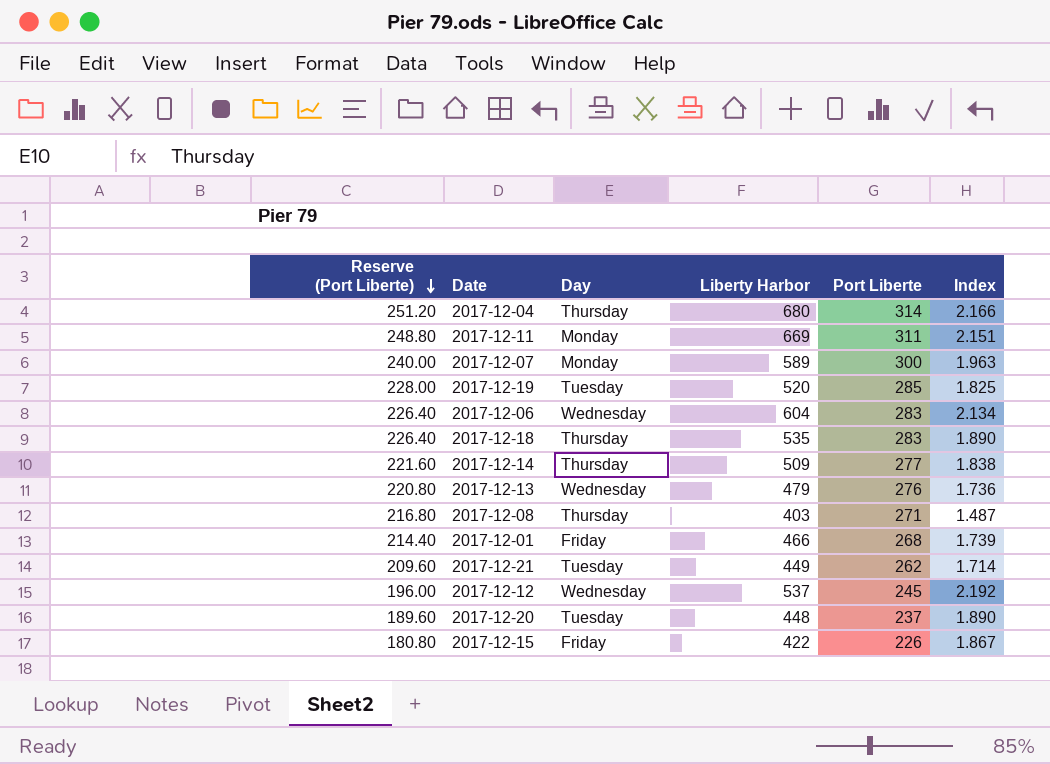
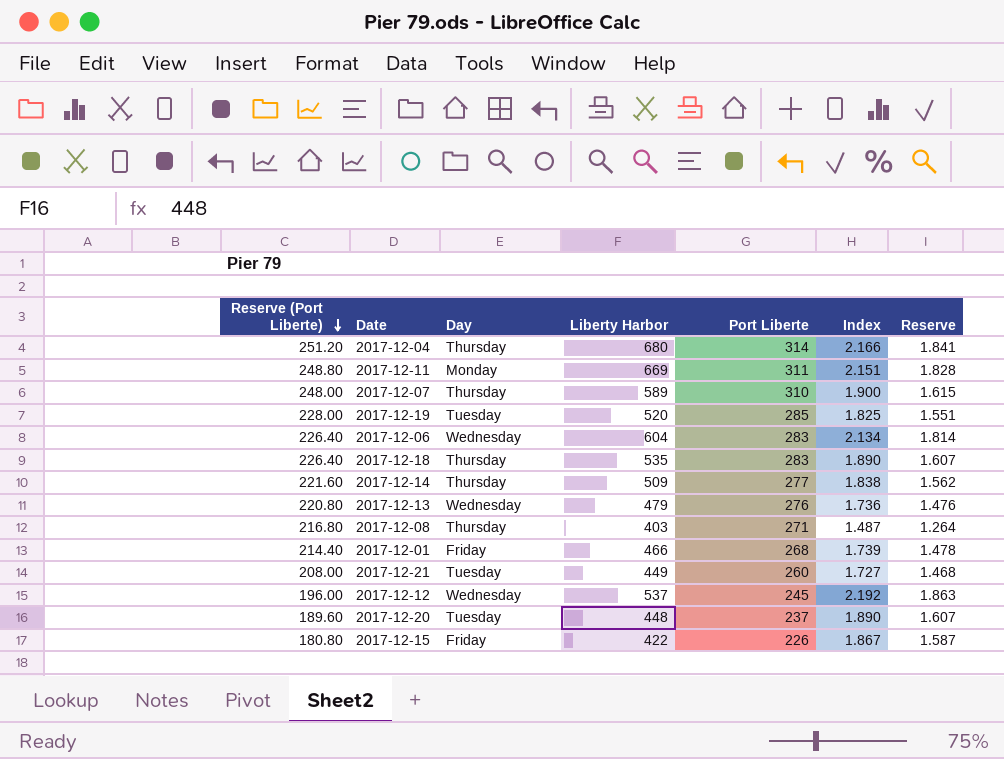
column Reserve | formula: none -> [Index] * 0.85
2017-12-07 | Reserve (Port Liberte): 240.00 -> 248.00
2017-12-07 | Day: Monday -> Thursday
2017-12-07 | Port Liberte: 300 -> 310
2017-12-07 | Index: 1.963 -> 1.900
2017-12-21 | Reserve (Port Liberte): 209.60 -> 208.00
2017-12-21 | Port Liberte: 262 -> 260
2017-12-21 | Index: 1.714 -> 1.727

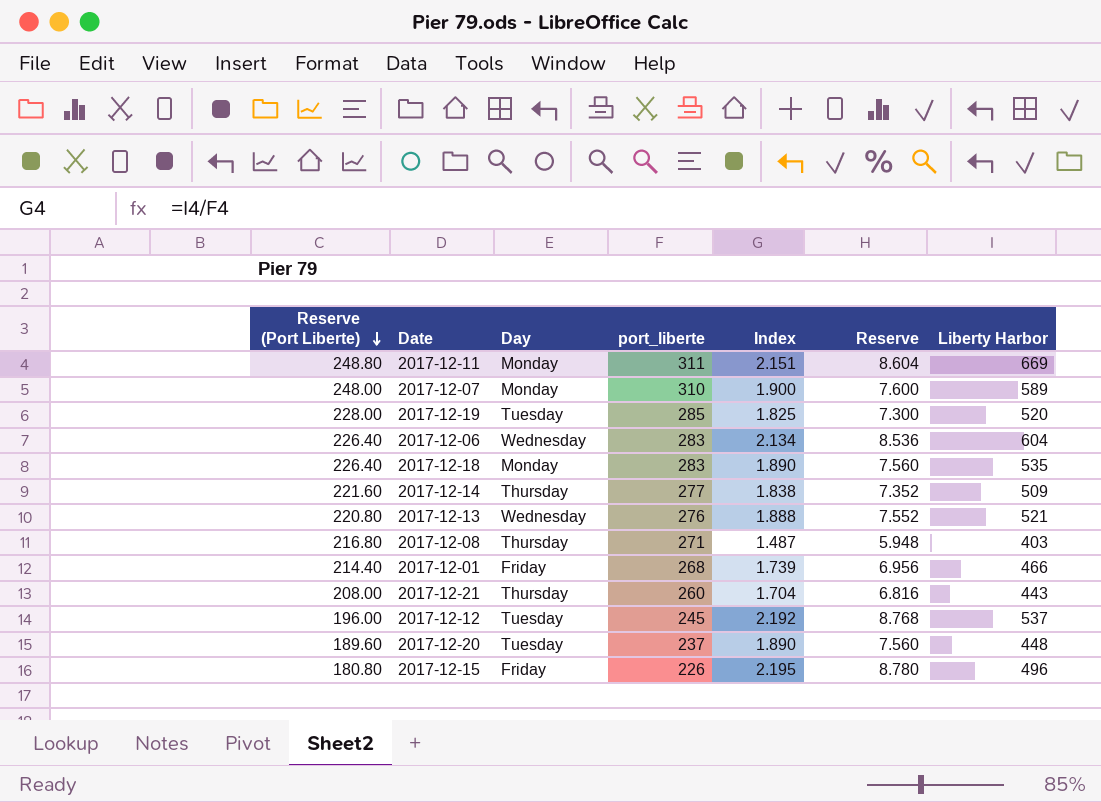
column name: Port Liberte -> port_liberte
column Reserve | formula: [Index] * 0.85 -> [Index] * 4
column Liberty Harbor | position: 4 -> 7
row 2017-12-04: 251.20 | Thursday | 680 | 314 | 2.166 | 1.841 -> none
2017-12-07 | Day: Thursday -> Monday
2017-12-18 | Day: Thursday -> Monday
2017-12-13 | Index: 1.736 -> 1.888
2017-12-13 | Liberty Harbor: 479 -> 521
2017-12-21 | Day: Tuesday -> Thursday
2017-12-21 | Index: 1.727 -> 1.704
2017-12-21 | Liberty Harbor: 449 -> 443
2017-12-12 | Day: Wednesday -> Tuesday
2017-12-15 | Index: 1.867 -> 2.195
2017-12-15 | Liberty Harbor: 422 -> 496

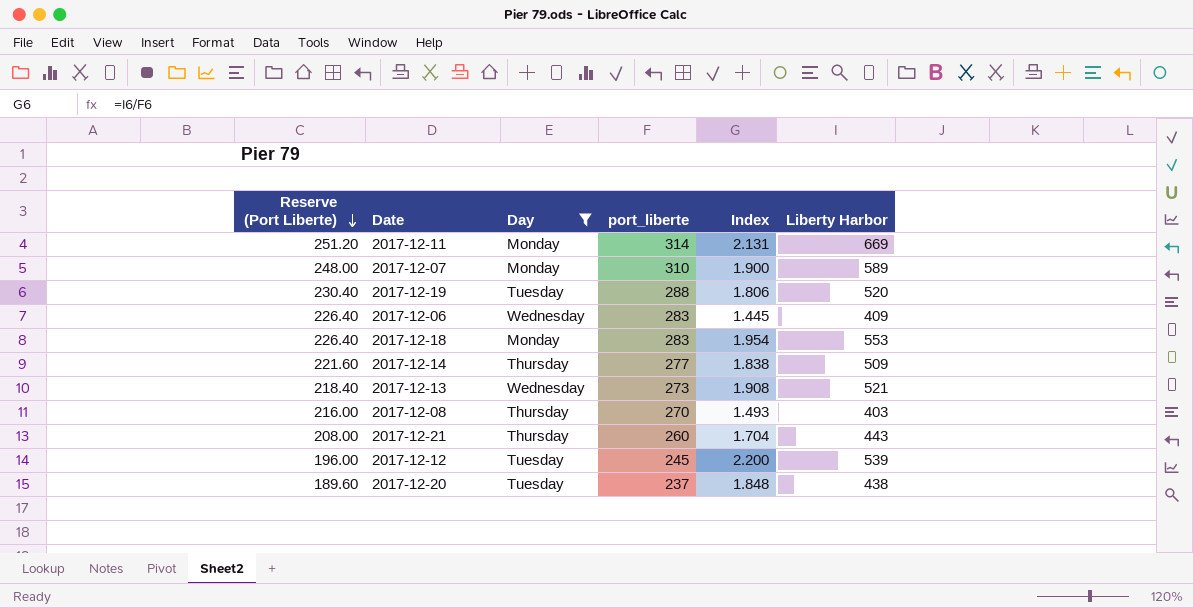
filter: none -> Day != Friday
column Reserve | formula: [Index] * 4 -> none
2017-12-11 | Reserve (Port Liberte): 248.80 -> 251.20
2017-12-11 | port_liberte: 311 -> 314
2017-12-11 | Index: 2.151 -> 2.131
2017-12-19 | Reserve (Port Liberte): 228.00 -> 230.40
2017-12-19 | port_liberte: 285 -> 288
2017-12-19 | Index: 1.825 -> 1.806
2017-12-06 | Index: 2.134 -> 1.445
2017-12-06 | Liberty Harbor: 604 -> 409
2017-12-18 | Index: 1.890 -> 1.954
2017-12-18 | Liberty Harbor: 535 -> 553
2017-12-13 | Reserve (Port Liberte): 220.80 -> 218.40
2017-12-13 | port_liberte: 276 -> 273
2017-12-13 | Index: 1.888 -> 1.908
2017-12-08 | Reserve (Port Liberte): 216.80 -> 216.00
2017-12-08 | port_liberte: 271 -> 270
2017-12-08 | Index: 1.487 -> 1.493
2017-12-12 | Index: 2.192 -> 2.200
2017-12-12 | Liberty Harbor: 537 -> 539
2017-12-20 | Index: 1.890 -> 1.848
2017-12-20 | Liberty Harbor: 448 -> 438

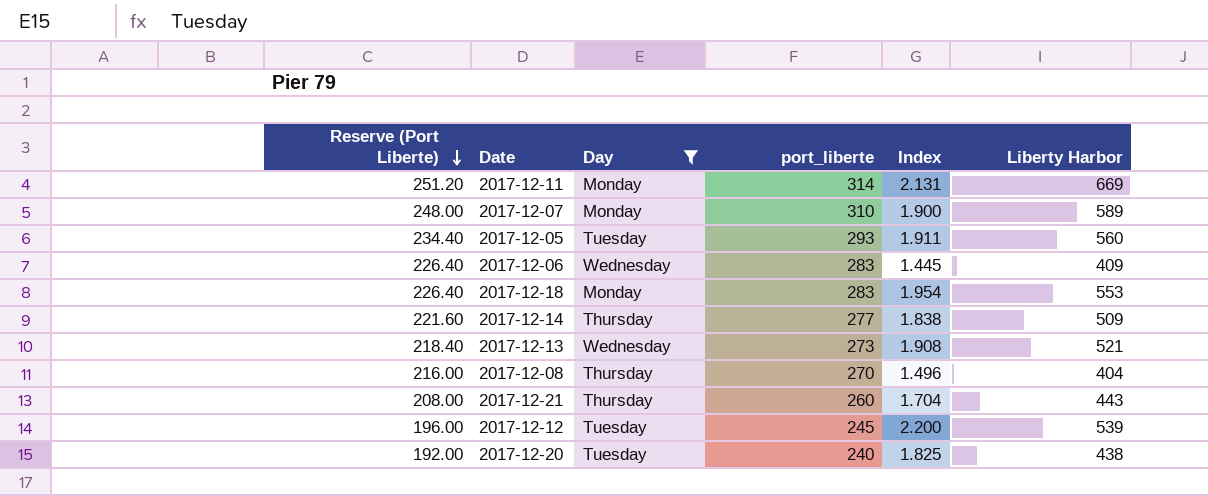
row 2017-12-19: 230.40 | Tuesday | 288 | 1.806 | 520 -> none
row 2017-12-05: none -> 234.40 | Tuesday | 293 | 1.911 | 560
2017-12-08 | Index: 1.493 -> 1.496
2017-12-08 | Liberty Harbor: 403 -> 404
2017-12-20 | Reserve (Port Liberte): 189.60 -> 192.00
2017-12-20 | port_liberte: 237 -> 240
2017-12-20 | Index: 1.848 -> 1.825

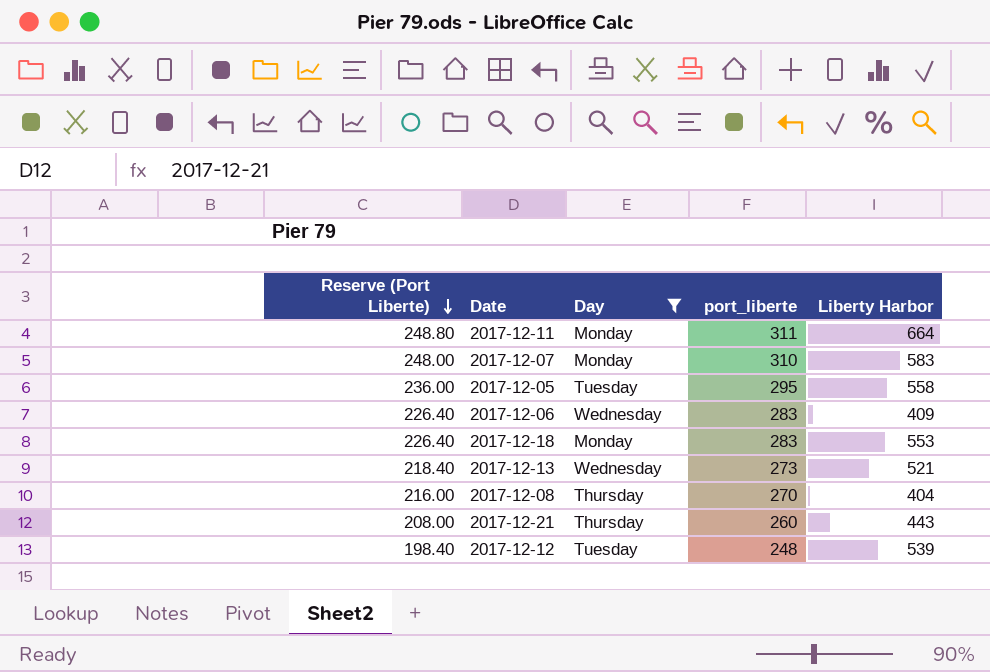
column Index | formula: [Liberty Harbor] / [port_liberte] -> none
row 2017-12-14: 221.60 | Thursday | 277 | 1.838 | 509 -> none
row 2017-12-20: 192.00 | Tuesday | 240 | 1.825 | 438 -> none
2017-12-11 | Reserve (Port Liberte): 251.20 -> 248.80
2017-12-11 | port_liberte: 314 -> 311
2017-12-11 | Liberty Harbor: 669 -> 664
2017-12-07 | Liberty Harbor: 589 -> 583
2017-12-05 | Reserve (Port Liberte): 234.40 -> 236.00
2017-12-05 | port_liberte: 293 -> 295
2017-12-05 | Liberty Harbor: 560 -> 558
2017-12-12 | Reserve (Port Liberte): 196.00 -> 198.40
2017-12-12 | port_liberte: 245 -> 248

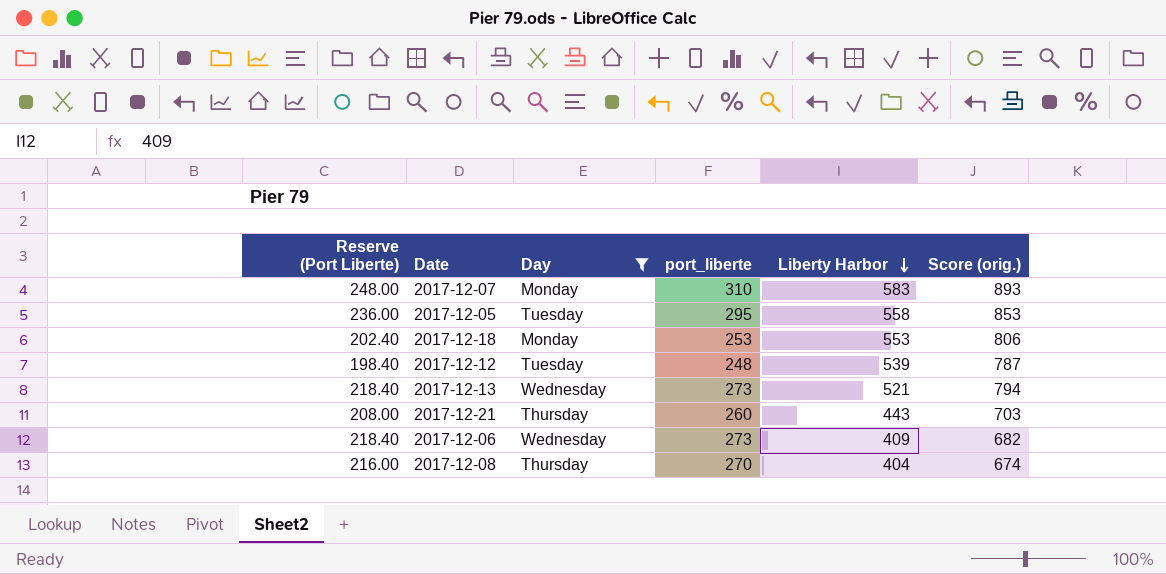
row order: Reserve (Port Liberte) descending -> Liberty Harbor descending
column Score (orig.) | formula: none -> [port_liberte] + [Liberty Harbor]
row 2017-12-11: 248.80 | Monday | 311 | 664 -> none
2017-12-18 | Reserve (Port Liberte): 226.40 -> 202.40
2017-12-18 | port_liberte: 283 -> 253
2017-12-06 | Reserve (Port Liberte): 226.40 -> 218.40
2017-12-06 | port_liberte: 283 -> 273

